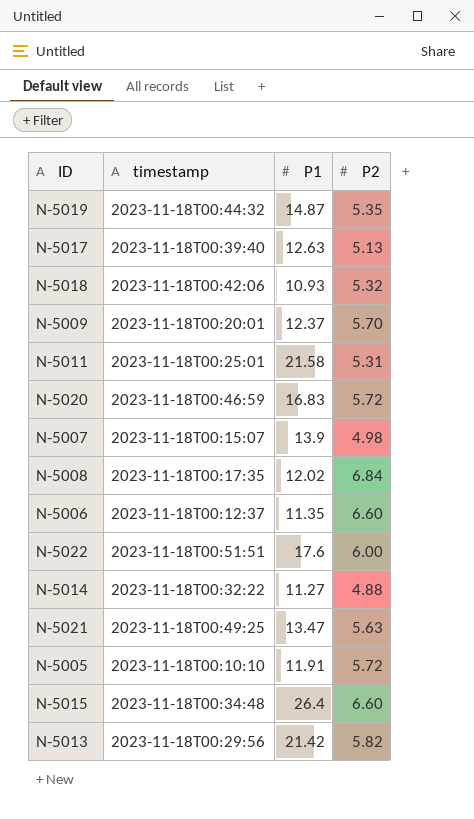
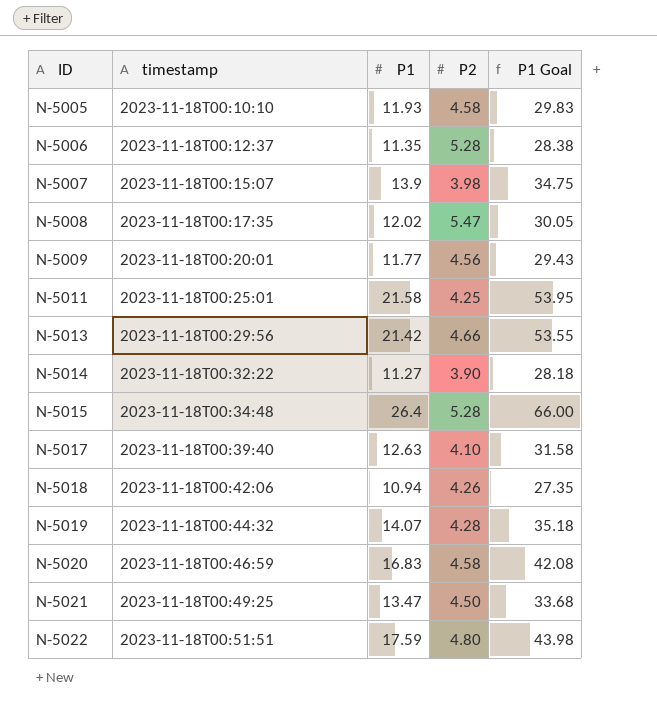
row order: none -> ID ascending
column P1 Goal | formula: none -> [P1] * 2.5
N-5005 | P1: 11.91 -> 11.93
N-5005 | P2: 5.72 -> 4.58
N-5006 | P2: 6.60 -> 5.28
N-5007 | P2: 4.98 -> 3.98
N-5008 | P2: 6.84 -> 5.47
N-5009 | P1: 12.37 -> 11.77
N-5009 | P2: 5.70 -> 4.56
N-5011 | P2: 5.31 -> 4.25
N-5013 | P2: 5.82 -> 4.66
N-5014 | P2: 4.88 -> 3.90
N-5015 | P2: 6.60 -> 5.28
N-5017 | P2: 5.13 -> 4.10
N-5018 | P1: 10.93 -> 10.94
N-5018 | P2: 5.32 -> 4.26
N-5019 | P1: 14.87 -> 14.07
N-5019 | P2: 5.35 -> 4.28
N-5020 | P2: 5.72 -> 4.58
N-5021 | P2: 5.63 -> 4.50
N-5022 | P1: 17.6 -> 17.59
N-5022 | P2: 6.00 -> 4.80

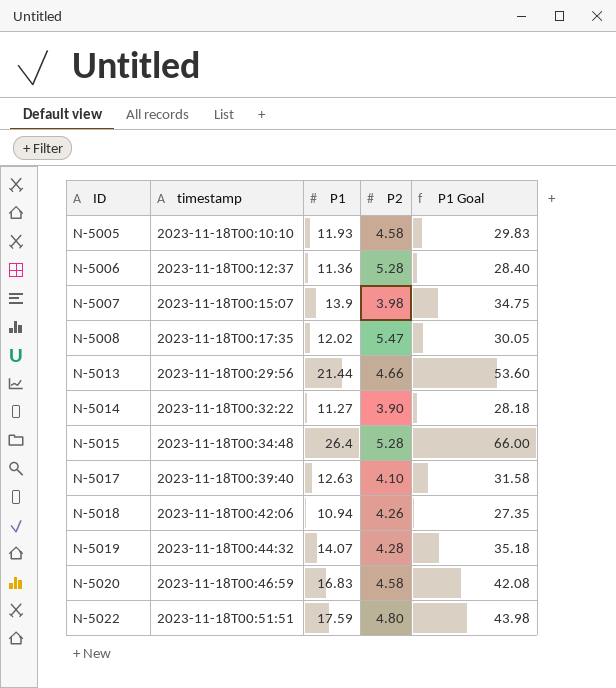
row N-5009: 2023-11-18T00:20:01 | 11.77 | 4.56 | 29.43 -> none
row N-5011: 2023-11-18T00:25:01 | 21.58 | 4.25 | 53.95 -> none
row N-5021: 2023-11-18T00:49:25 | 13.47 | 4.50 | 33.68 -> none
N-5006 | P1: 11.35 -> 11.36
N-5006 | P1 Goal: 28.38 -> 28.40
N-5013 | P1: 21.42 -> 21.44
N-5013 | P1 Goal: 53.55 -> 53.60

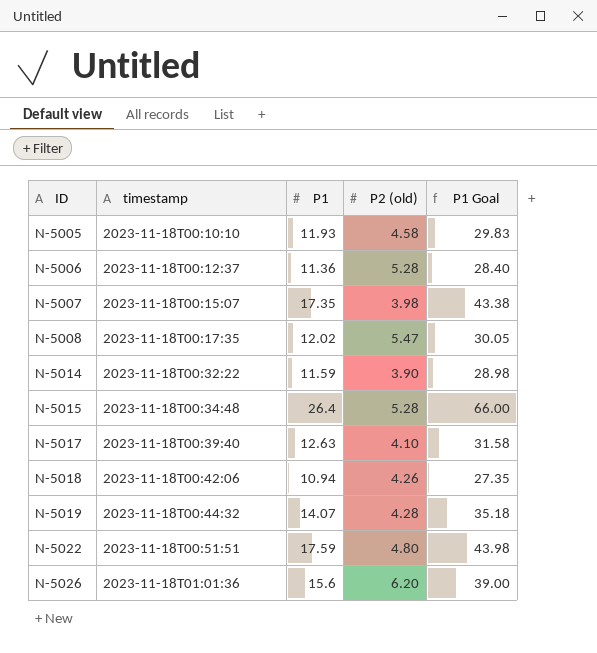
column name: P2 -> P2 (old)
row N-5013: 2023-11-18T00:29:56 | 21.44 | 4.66 | 53.60 -> none
row N-5020: 2023-11-18T00:46:59 | 16.83 | 4.58 | 42.08 -> none
N-5007 | P1: 13.9 -> 17.35
N-5007 | P1 Goal: 34.75 -> 43.38
N-5014 | P1: 11.27 -> 11.59
N-5014 | P1 Goal: 28.18 -> 28.98
row N-5026: none -> 2023-11-18T01:01:36 | 15.6 | 6.20 | 39.00

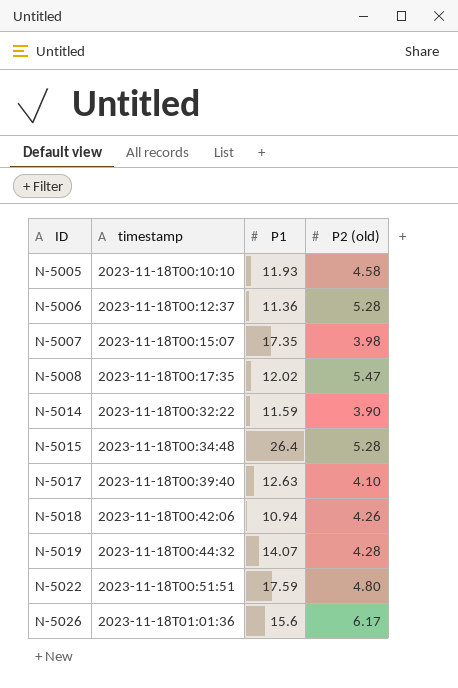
column P1 Goal | formula: [P1] * 2.5 -> none
N-5026 | P2 (old): 6.20 -> 6.17

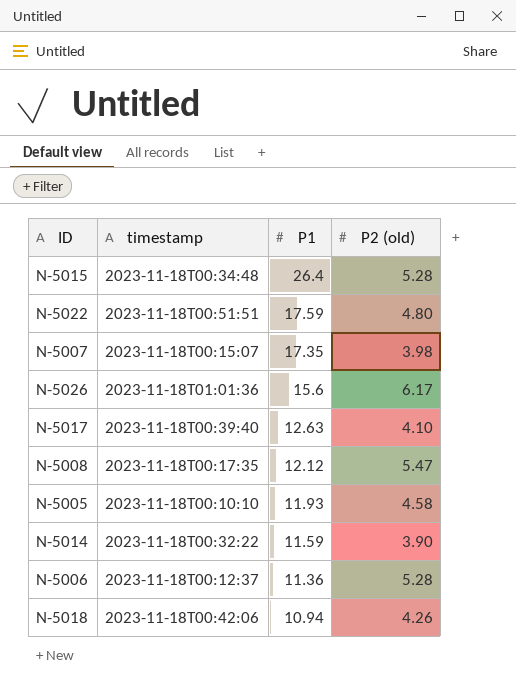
row order: ID ascending -> P1 descending
row N-5019: 2023-11-18T00:44:32 | 14.07 | 4.28 -> none
N-5008 | P1: 12.02 -> 12.12

